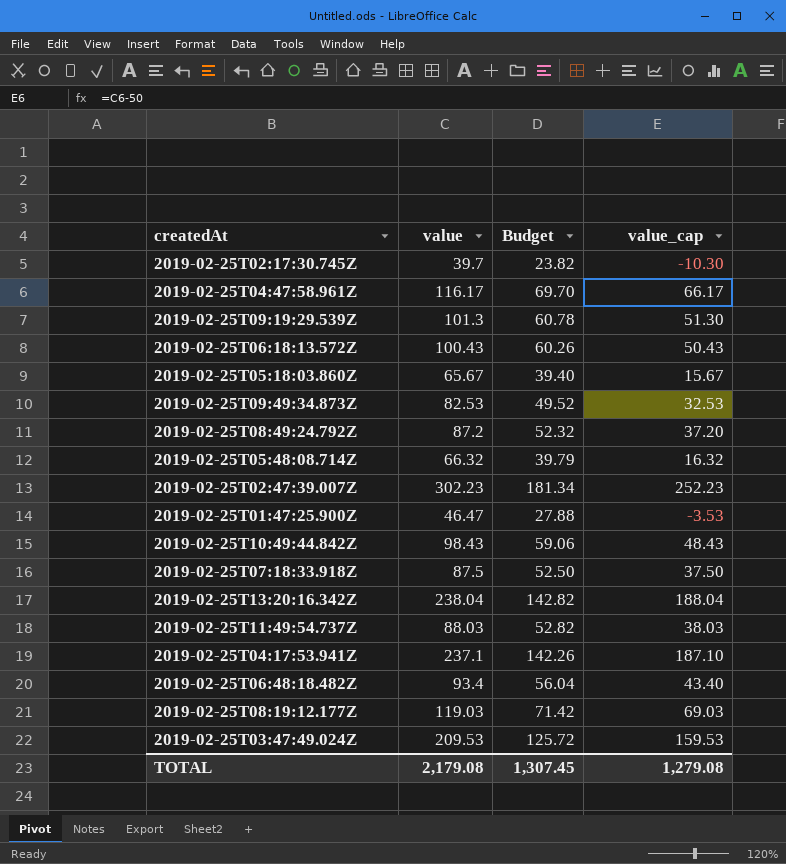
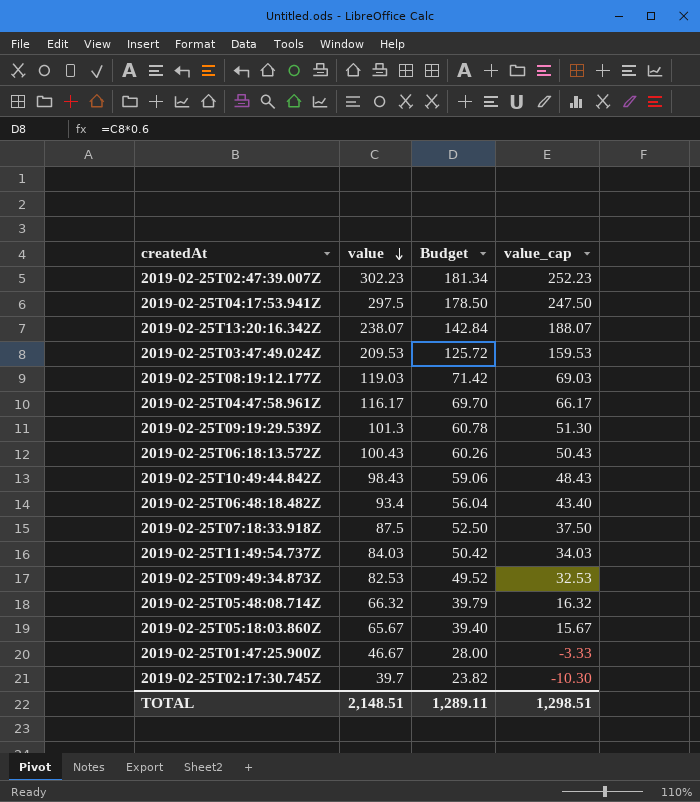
row order: none -> value descending
row 2019-02-25T08:49:24.792Z: 87.2 | 52.32 | 37.20 -> none
2019-02-25T04:17:53.941Z | value: 237.1 -> 297.5
2019-02-25T04:17:53.941Z | Budget: 142.26 -> 178.50
2019-02-25T04:17:53.941Z | value_cap: 187.10 -> 247.50
2019-02-25T13:20:16.342Z | value: 238.04 -> 238.07
2019-02-25T13:20:16.342Z | Budget: 142.82 -> 142.84
2019-02-25T13:20:16.342Z | value_cap: 188.04 -> 188.07
2019-02-25T11:49:54.737Z | value: 88.03 -> 84.03
2019-02-25T11:49:54.737Z | Budget: 52.82 -> 50.42
2019-02-25T11:49:54.737Z | value_cap: 38.03 -> 34.03
2019-02-25T01:47:25.900Z | value: 46.47 -> 46.67
2019-02-25T01:47:25.900Z | Budget: 27.88 -> 28.00
2019-02-25T01:47:25.900Z | value_cap: -3.53 -> -3.33
TOTAL | value: 2,179.08 -> 2,148.51
TOTAL | Budget: 1,307.45 -> 1,289.11
TOTAL | value_cap: 1,279.08 -> 1,298.51

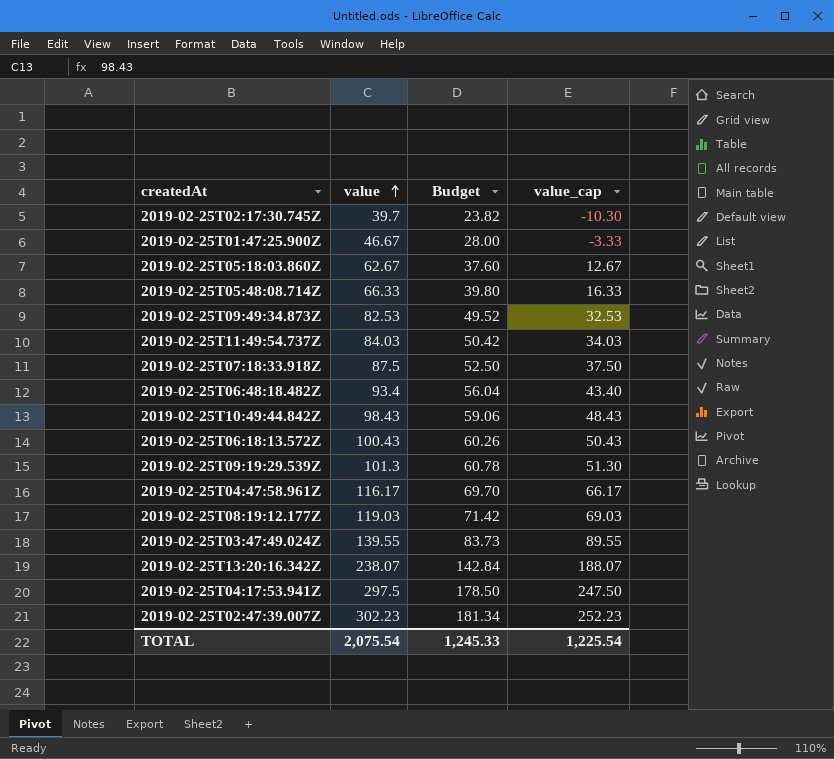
row order: value descending -> value ascending
2019-02-25T05:18:03.860Z | value: 65.67 -> 62.67
2019-02-25T05:18:03.860Z | Budget: 39.40 -> 37.60
2019-02-25T05:18:03.860Z | value_cap: 15.67 -> 12.67
2019-02-25T05:48:08.714Z | value: 66.32 -> 66.33
2019-02-25T05:48:08.714Z | Budget: 39.79 -> 39.80
2019-02-25T05:48:08.714Z | value_cap: 16.32 -> 16.33
2019-02-25T03:47:49.024Z | value: 209.53 -> 139.55
2019-02-25T03:47:49.024Z | Budget: 125.72 -> 83.73
2019-02-25T03:47:49.024Z | value_cap: 159.53 -> 89.55
TOTAL | value: 2,148.51 -> 2,075.54
TOTAL | Budget: 1,289.11 -> 1,245.33
TOTAL | value_cap: 1,298.51 -> 1,225.54

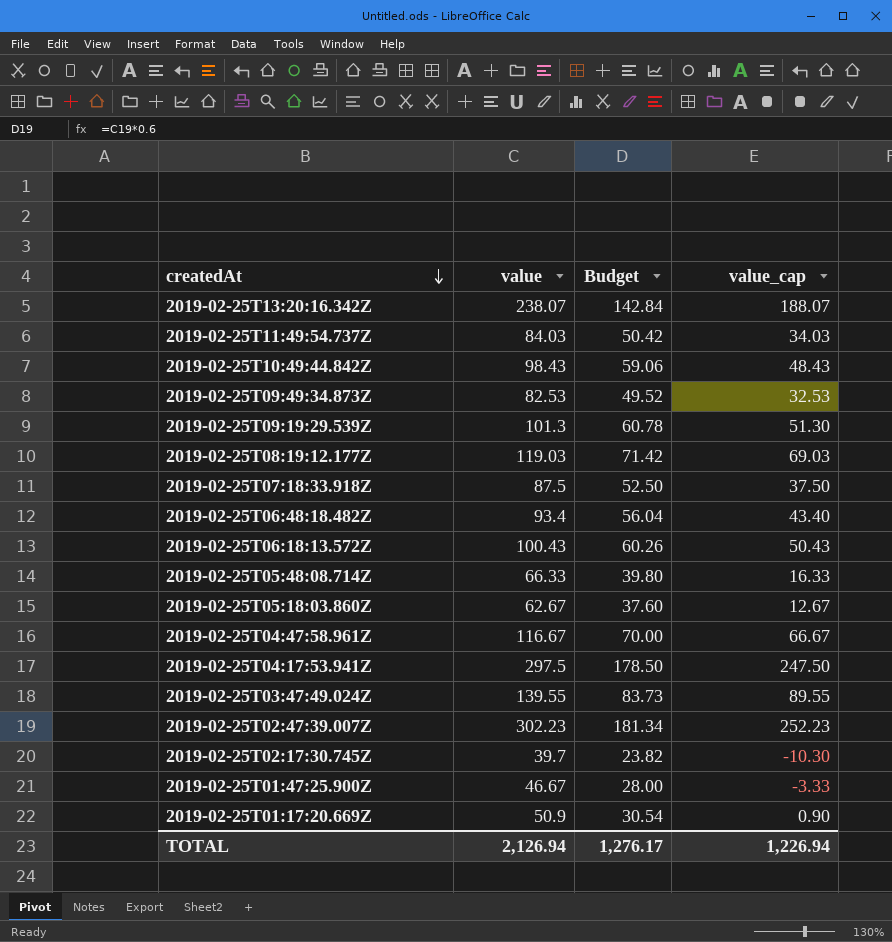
row order: value ascending -> createdAt descending
2019-02-25T04:47:58.961Z | value: 116.17 -> 116.67
2019-02-25T04:47:58.961Z | Budget: 69.70 -> 70.00
2019-02-25T04:47:58.961Z | value_cap: 66.17 -> 66.67
row 2019-02-25T01:17:20.669Z: none -> 50.9 | 30.54 | 0.90
TOTAL | value: 2,075.54 -> 2,126.94
TOTAL | Budget: 1,245.33 -> 1,276.17
TOTAL | value_cap: 1,225.54 -> 1,226.94

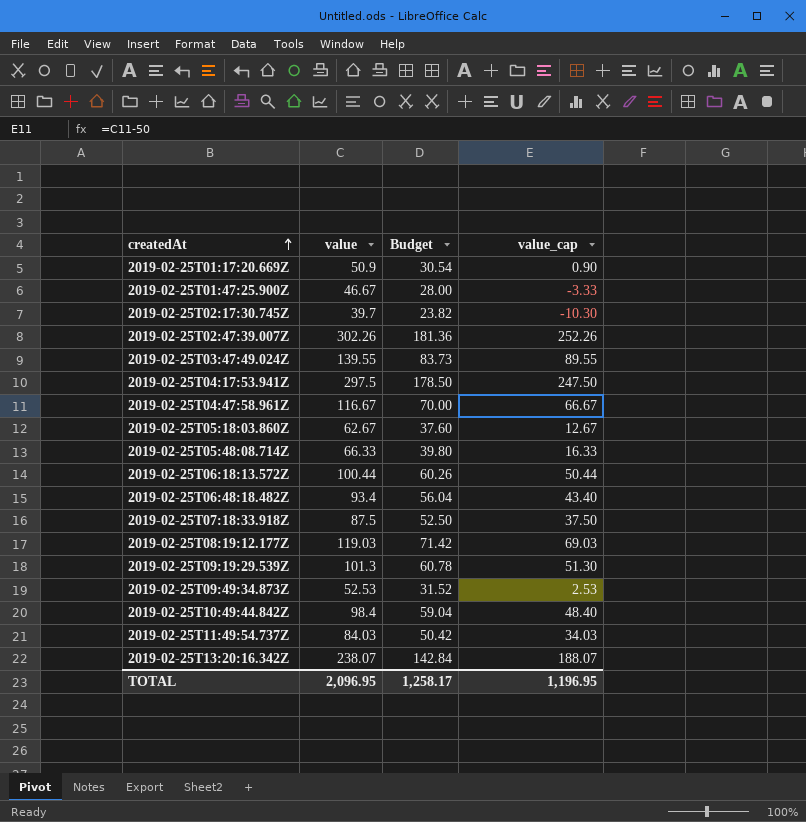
row order: createdAt descending -> createdAt ascending
2019-02-25T02:47:39.007Z | value: 302.23 -> 302.26
2019-02-25T02:47:39.007Z | Budget: 181.34 -> 181.36
2019-02-25T02:47:39.007Z | value_cap: 252.23 -> 252.26
2019-02-25T06:18:13.572Z | value: 100.43 -> 100.44
2019-02-25T06:18:13.572Z | value_cap: 50.43 -> 50.44
2019-02-25T09:49:34.873Z | value: 82.53 -> 52.53
2019-02-25T09:49:34.873Z | Budget: 49.52 -> 31.52
2019-02-25T09:49:34.873Z | value_cap: 32.53 -> 2.53
2019-02-25T10:49:44.842Z | value: 98.43 -> 98.4
2019-02-25T10:49:44.842Z | Budget: 59.06 -> 59.04
2019-02-25T10:49:44.842Z | value_cap: 48.43 -> 48.40
TOTAL | value: 2,126.94 -> 2,096.95
TOTAL | Budget: 1,276.17 -> 1,258.17
TOTAL | value_cap: 1,226.94 -> 1,196.95

